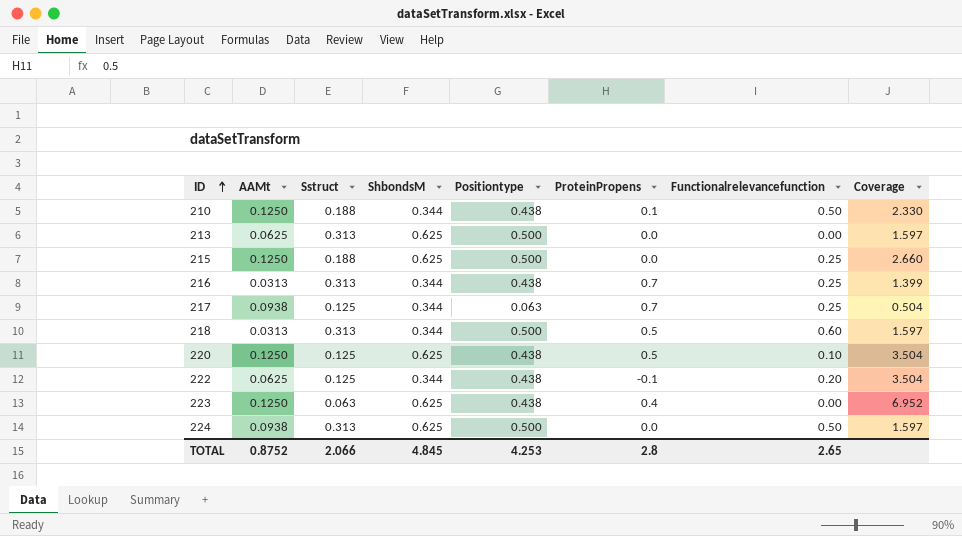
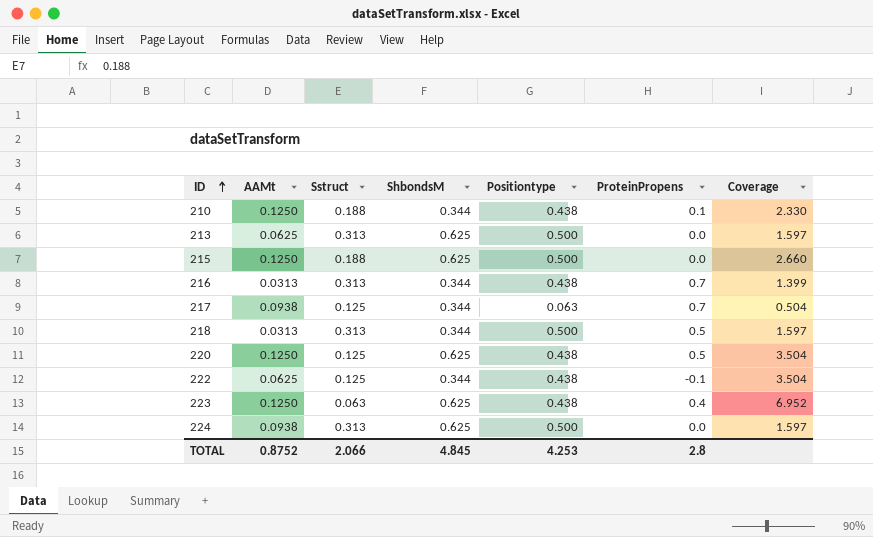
column Functionalrelevancefunction | position: 7 -> none

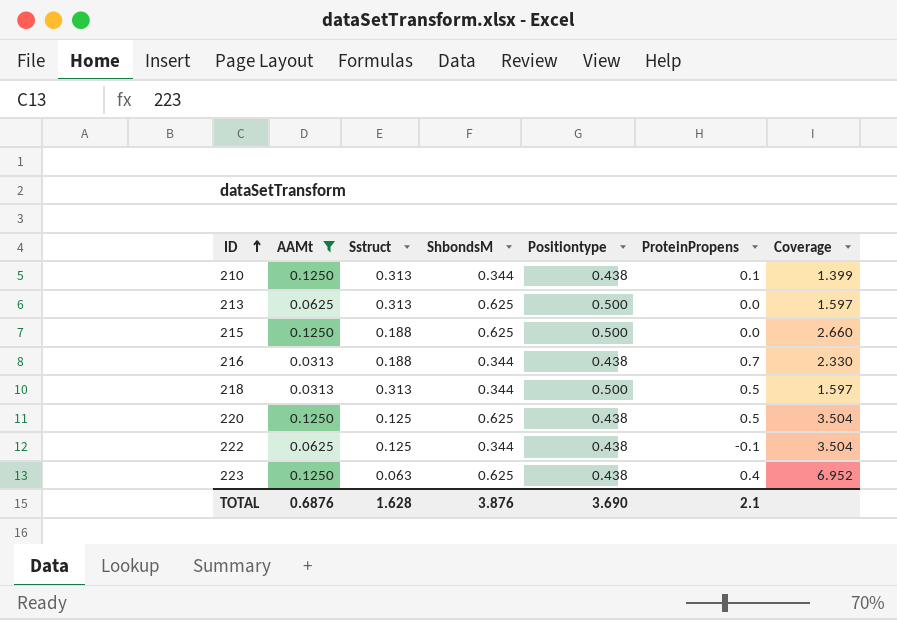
filter: none -> AAMt != 0.0938
210 | Sstruct: 0.188 -> 0.313
210 | Coverage: 2.330 -> 1.399
216 | Sstruct: 0.313 -> 0.188
216 | Coverage: 1.399 -> 2.330
TOTAL | AAMt: 0.8752 -> 0.6876
TOTAL | Sstruct: 2.066 -> 1.628
TOTAL | ShbondsM: 4.845 -> 3.876
TOTAL | Positiontype: 4.253 -> 3.690
TOTAL | ProteinPropens: 2.8 -> 2.1

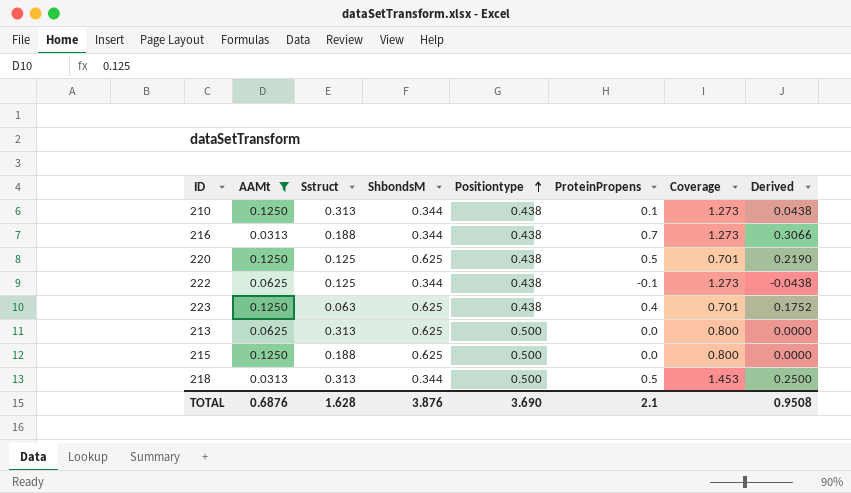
row order: ID ascending -> Positiontype ascending
column Coverage | formula: [Positiontype] / [Sstruct] -> [Positiontype] / [ShbondsM]
column Derived | formula: none -> [Positiontype] * [ProteinPropens]

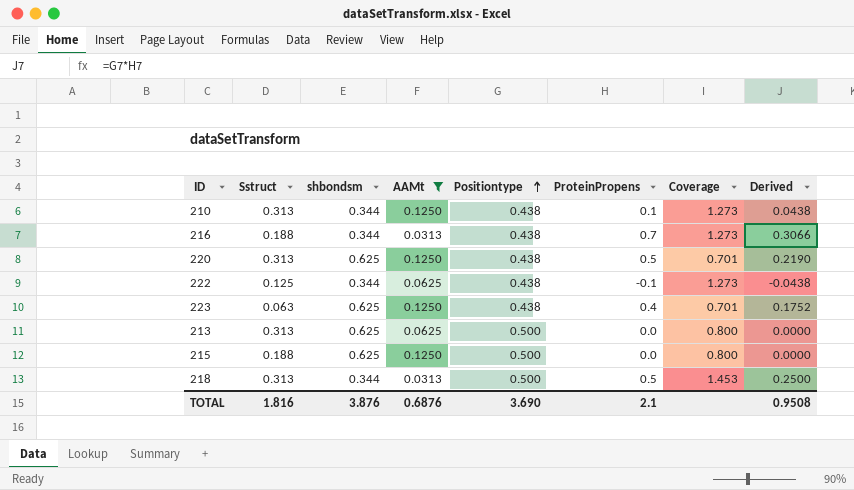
column name: ShbondsM -> shbondsm
column AAMt | position: 2 -> 4
220 | Sstruct: 0.125 -> 0.313
TOTAL | Sstruct: 1.628 -> 1.816

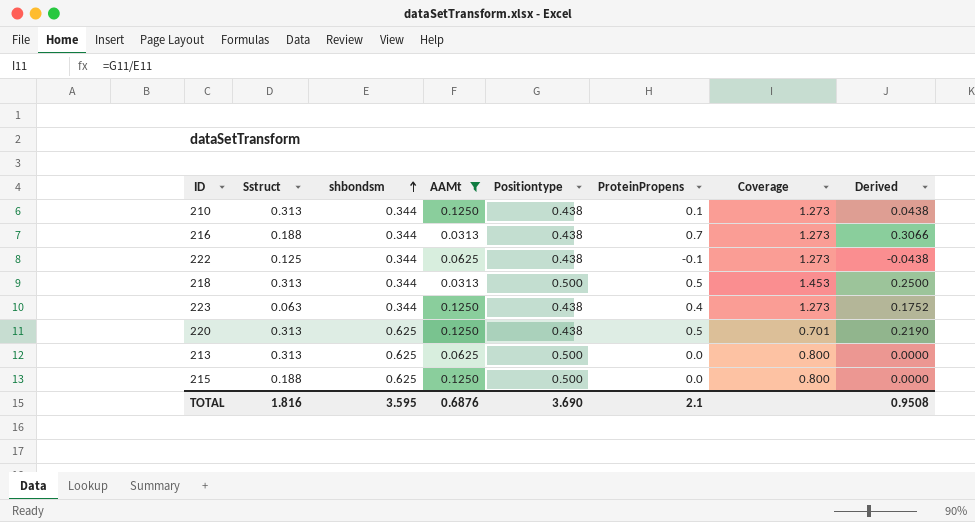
row order: Positiontype ascending -> shbondsm ascending
223 | shbondsm: 0.625 -> 0.344
223 | Coverage: 0.701 -> 1.273
TOTAL | shbondsm: 3.876 -> 3.595

